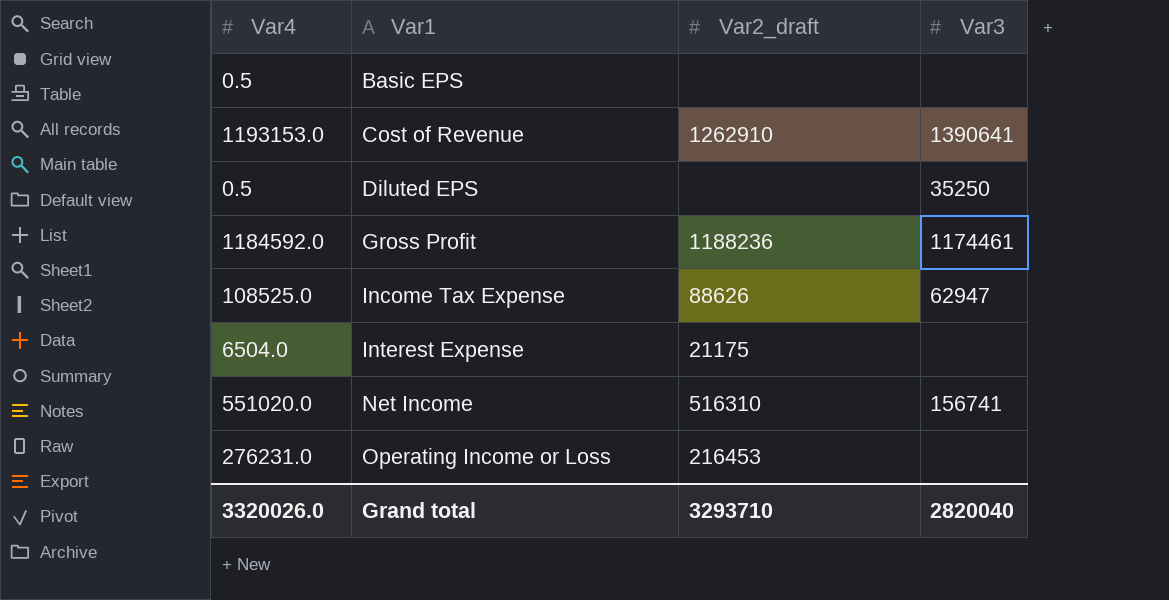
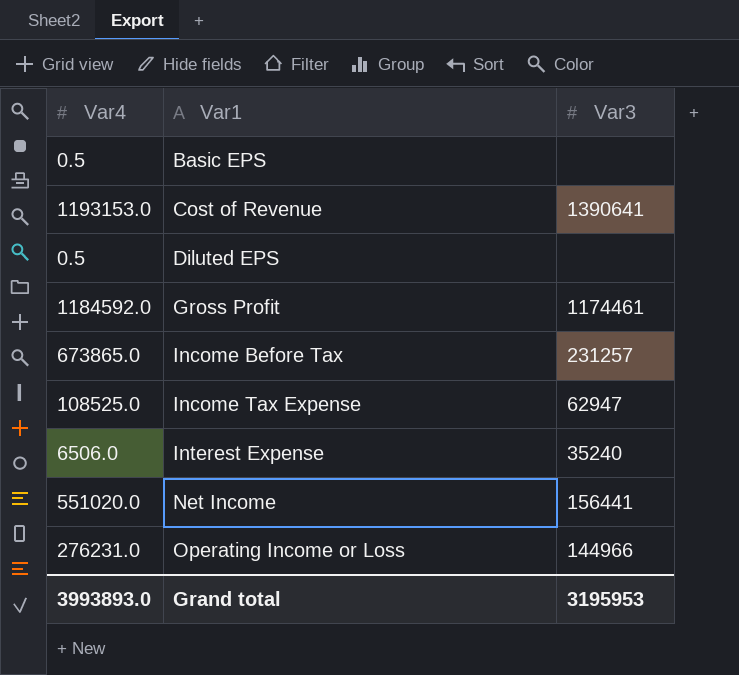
column Var2_draft | position: 3 -> none
Diluted EPS | Var3: 35250 -> none
row Income Before Tax: none -> 673865.0 | 231257
Interest Expense | Var4: 6504.0 -> 6506.0
Interest Expense | Var3: none -> 35240
Net Income | Var3: 156741 -> 156441
Operating Income or Loss | Var3: none -> 144966
Grand total | Var4: 3320026.0 -> 3993893.0
Grand total | Var3: 2820040 -> 3195953

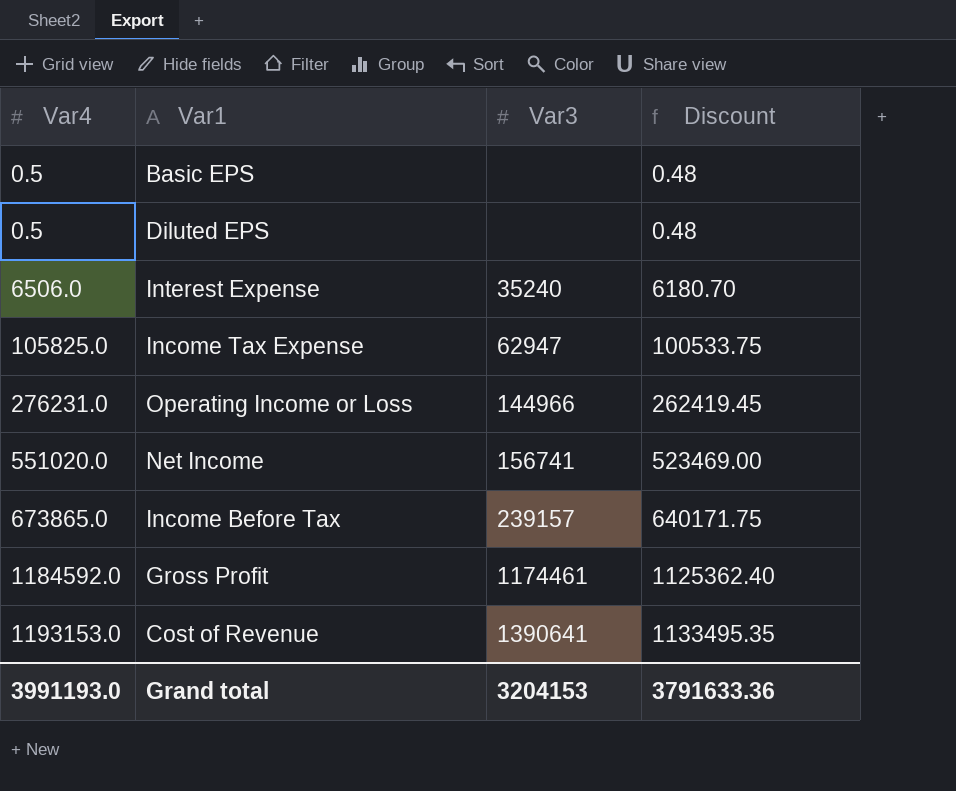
row order: Var1 ascending -> Var4 ascending
column Discount | formula: none -> [Var4] * 0.95
Income Tax Expense | Var4: 108525.0 -> 105825.0
Net Income | Var3: 156441 -> 156741
Income Before Tax | Var3: 231257 -> 239157
Grand total | Var4: 3993893.0 -> 3991193.0
Grand total | Var3: 3195953 -> 3204153

